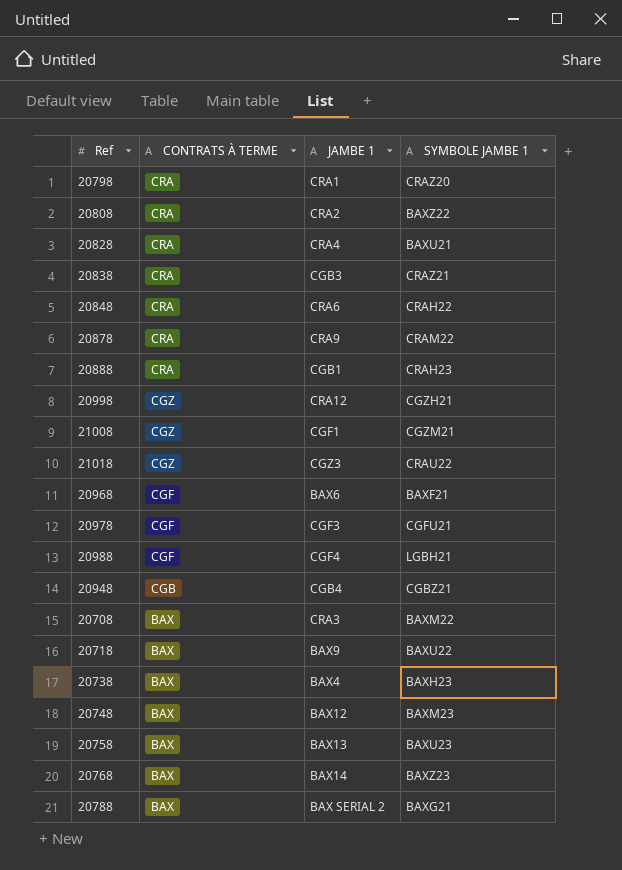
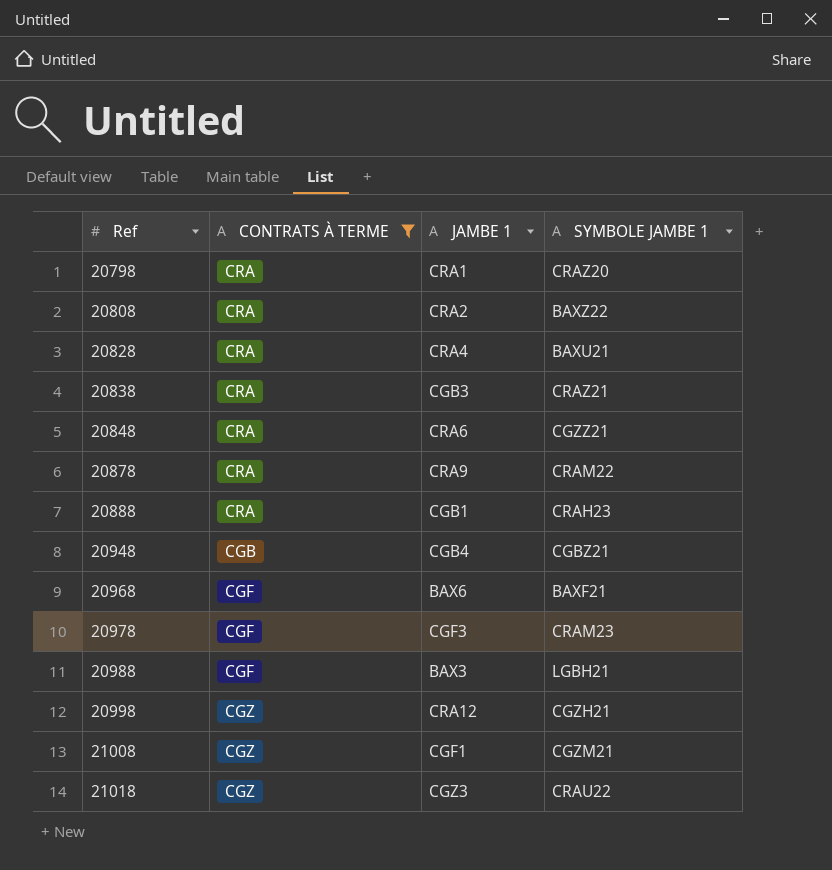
filter: none -> CONTRATS À TERME != BAX
row order: CONTRATS À TERME descending -> Ref ascending
20848 | SYMBOLE JAMBE 1: CRAH22 -> CGZZ21
20978 | SYMBOLE JAMBE 1: CGFU21 -> CRAM23
20988 | JAMBE 1: CGF4 -> BAX3

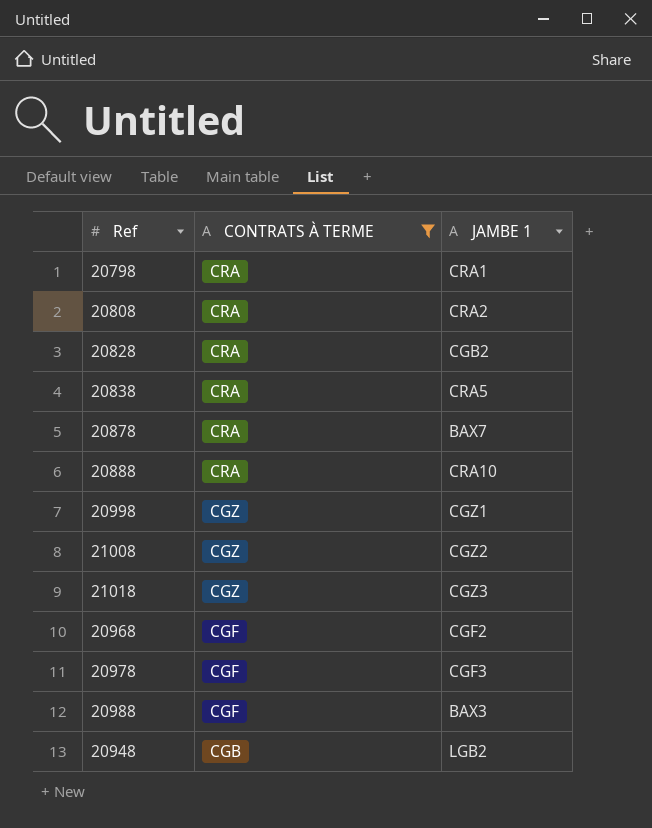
row order: Ref ascending -> CONTRATS À TERME descending
column SYMBOLE JAMBE 1 | position: 4 -> none
row 20848: CRA | CRA6 | CGZZ21 -> none
20828 | JAMBE 1: CRA4 -> CGB2
20838 | JAMBE 1: CGB3 -> CRA5
20878 | JAMBE 1: CRA9 -> BAX7
20888 | JAMBE 1: CGB1 -> CRA10
20998 | JAMBE 1: CRA12 -> CGZ1
21008 | JAMBE 1: CGF1 -> CGZ2
20968 | JAMBE 1: BAX6 -> CGF2
20948 | JAMBE 1: CGB4 -> LGB2

